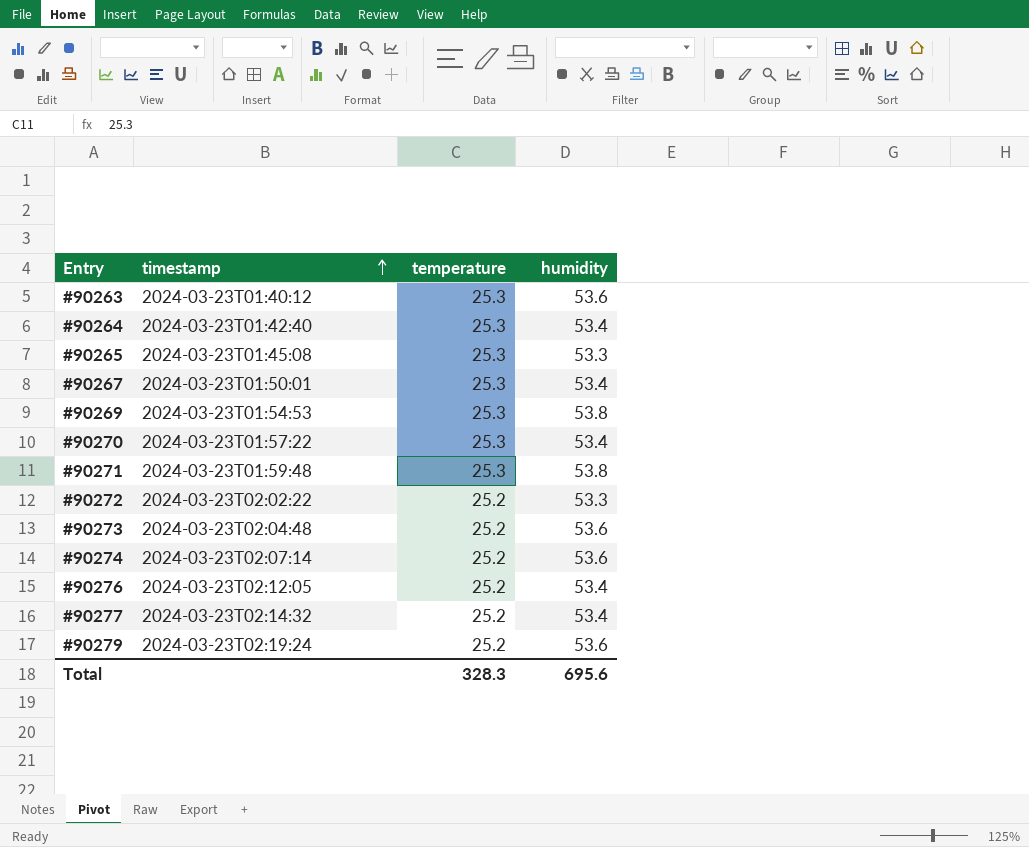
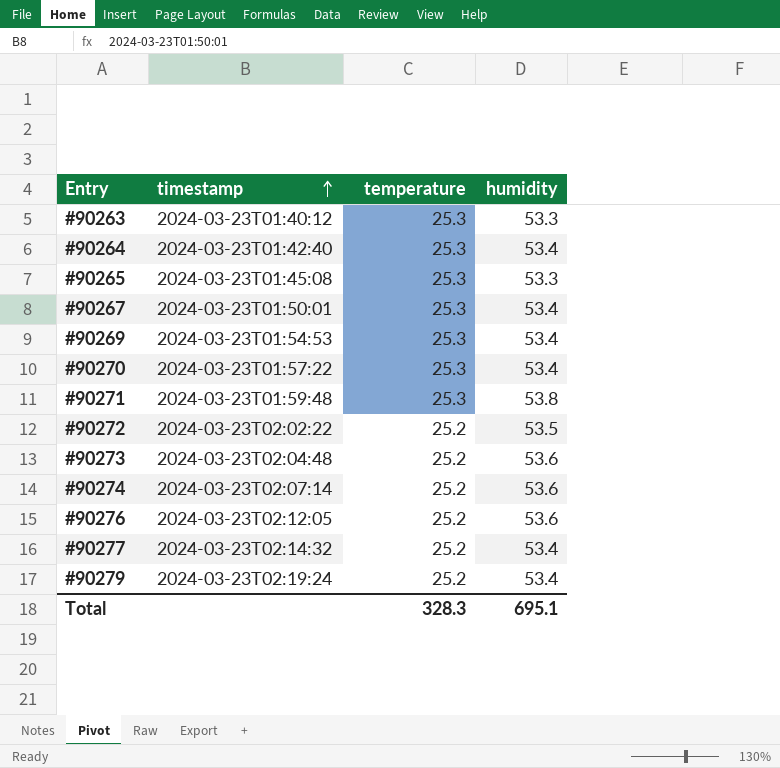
#90263 | humidity: 53.6 -> 53.3
#90269 | humidity: 53.8 -> 53.4
#90272 | humidity: 53.3 -> 53.5
#90276 | humidity: 53.4 -> 53.6
#90279 | humidity: 53.6 -> 53.4
Total | humidity: 695.6 -> 695.1

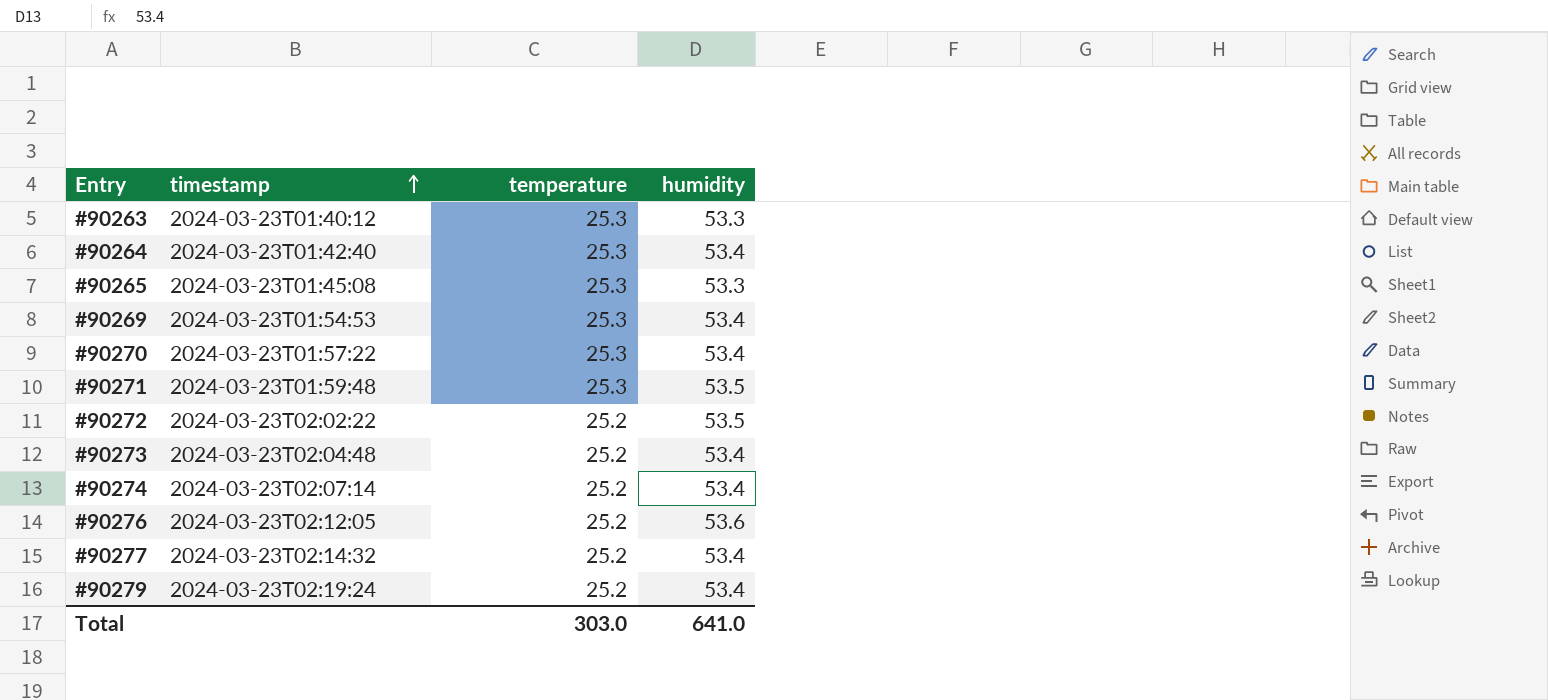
row #90267: 2024-03-23T01:50:01 | 25.3 | 53.4 -> none
#90271 | humidity: 53.8 -> 53.5
#90273 | humidity: 53.6 -> 53.4
#90274 | humidity: 53.6 -> 53.4
Total | temperature: 328.3 -> 303.0
Total | humidity: 695.1 -> 641.0

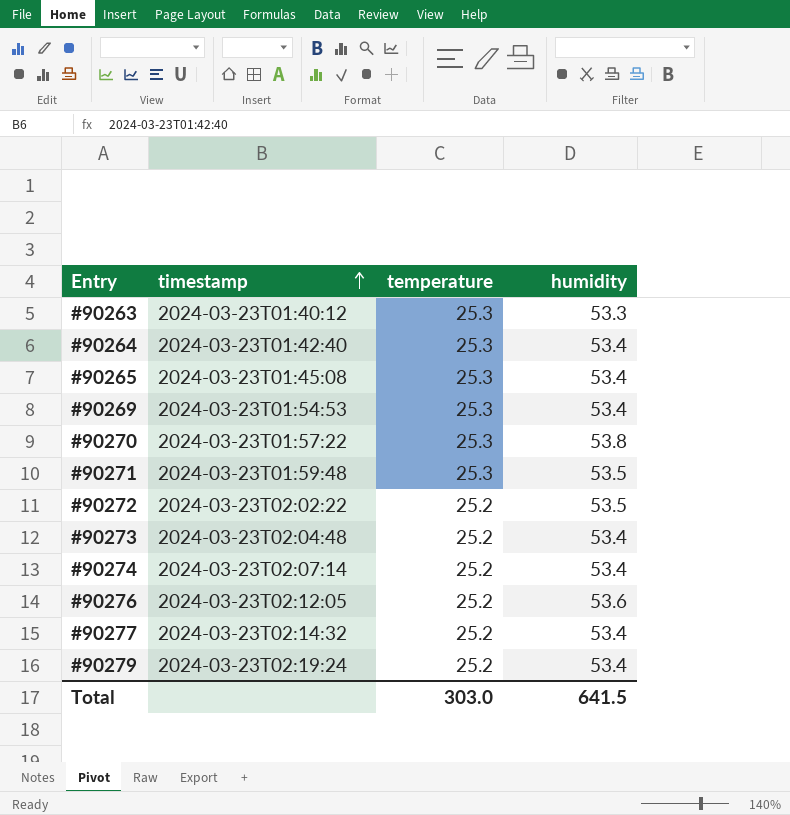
#90265 | humidity: 53.3 -> 53.4
#90270 | humidity: 53.4 -> 53.8
Total | humidity: 641.0 -> 641.5

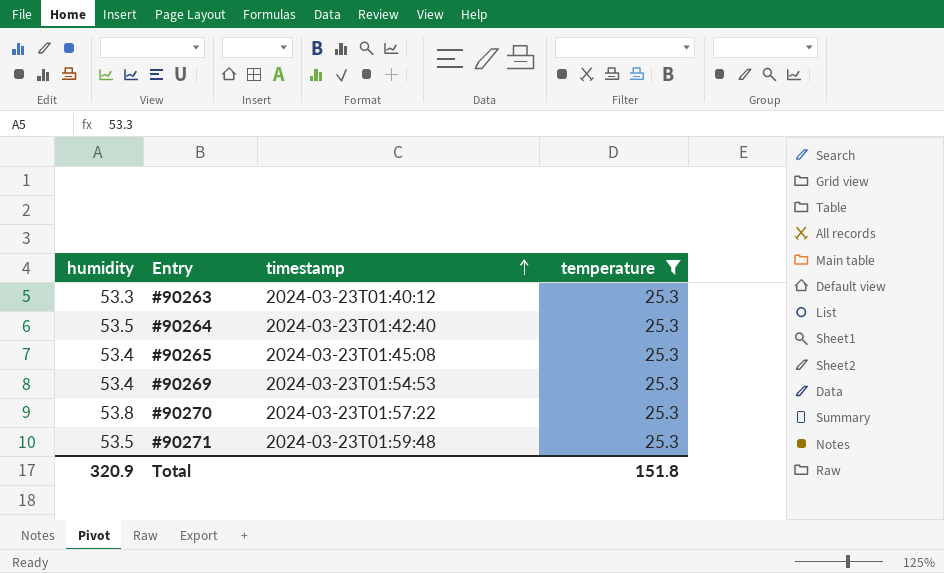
filter: none -> temperature = 25.3
column humidity | position: 4 -> 1
#90264 | humidity: 53.4 -> 53.5
Total | humidity: 641.5 -> 320.9
Total | temperature: 303.0 -> 151.8

